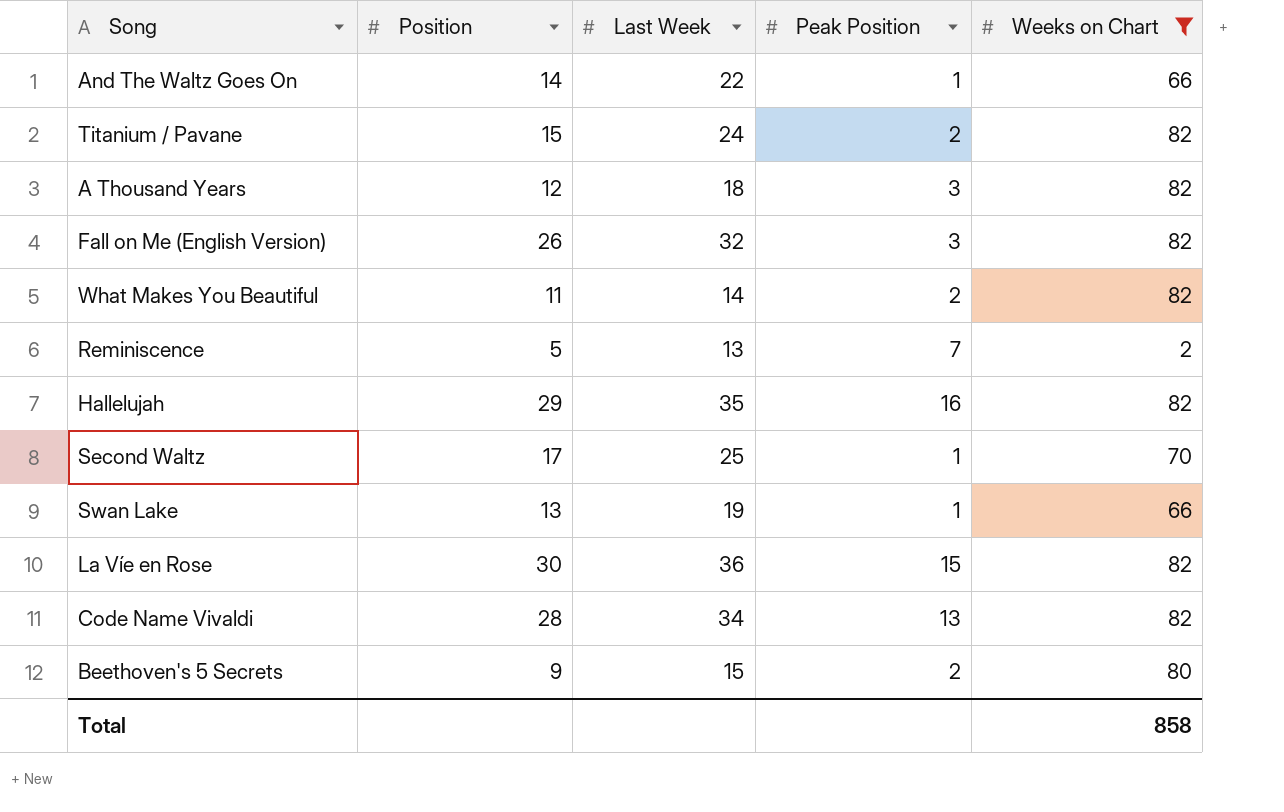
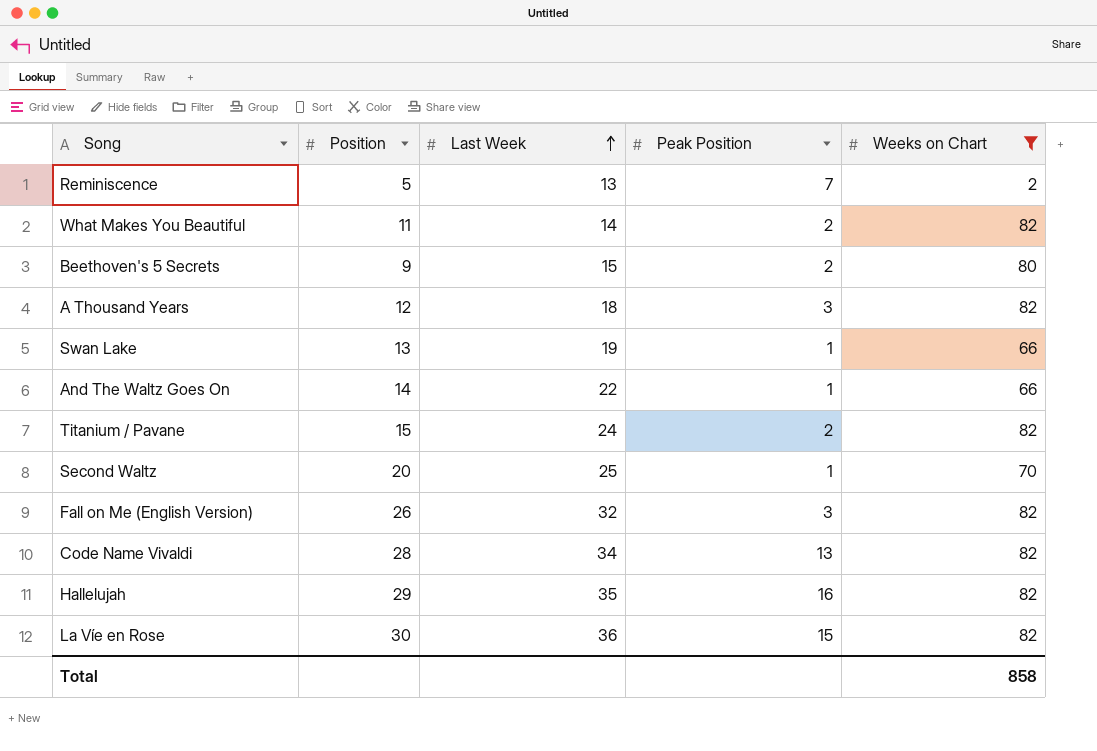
row order: none -> Last Week ascending
Second Waltz | Position: 17 -> 20

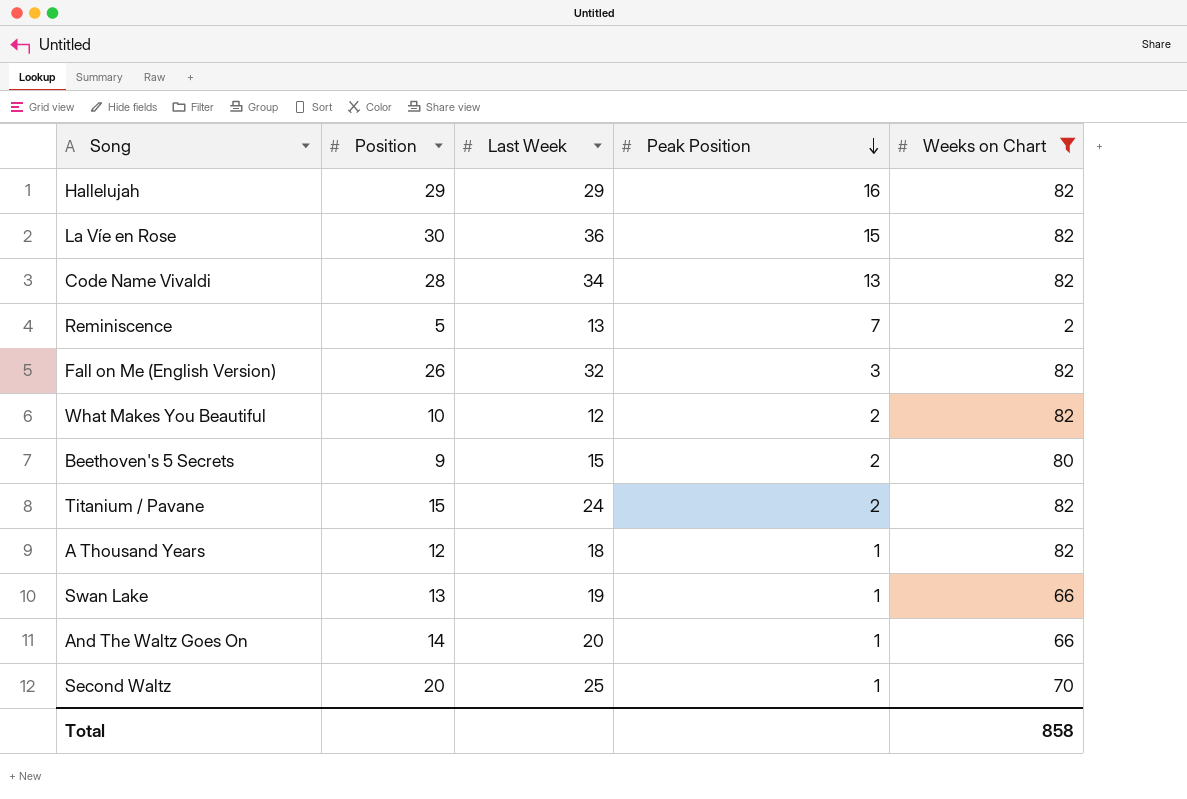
row order: Last Week ascending -> Peak Position descending
Hallelujah | Last Week: 35 -> 29
What Makes You Beautiful | Position: 11 -> 10
What Makes You Beautiful | Last Week: 14 -> 12
A Thousand Years | Peak Position: 3 -> 1
And The Waltz Goes On | Last Week: 22 -> 20

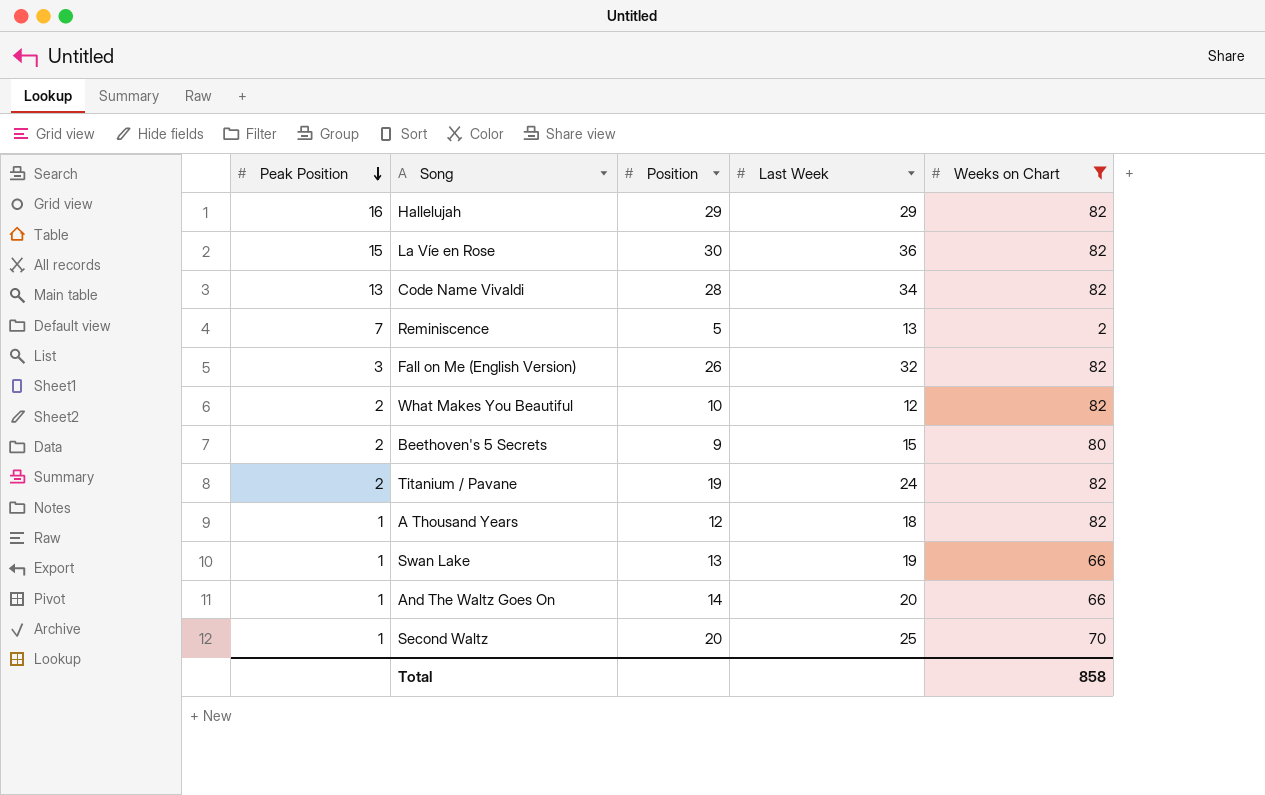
column Peak Position | position: 4 -> 1
Titanium / Pavane | Position: 15 -> 19

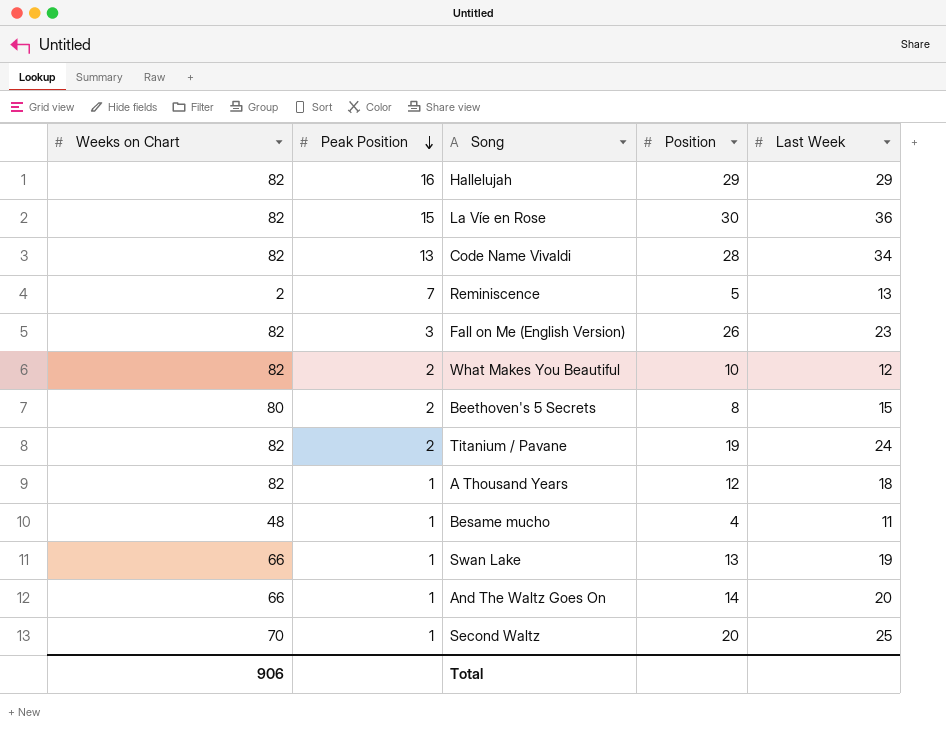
filter: Weeks on Chart != 48 -> none
column Weeks on Chart | position: 5 -> 1
Fall on Me (English Version) | Last Week: 32 -> 23
Beethoven's 5 Secrets | Position: 9 -> 8
Total | Weeks on Chart: 858 -> 906

